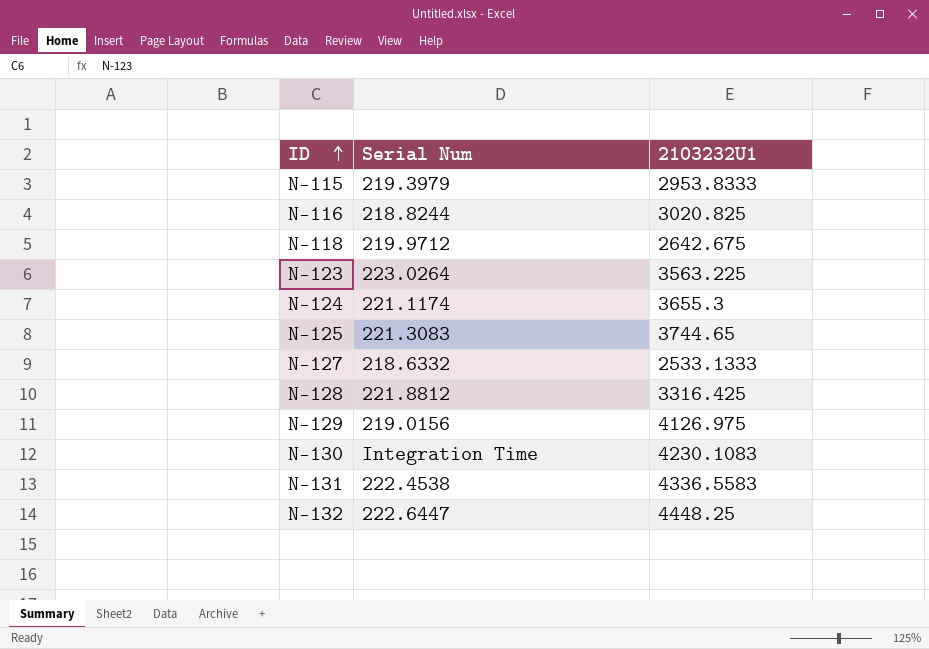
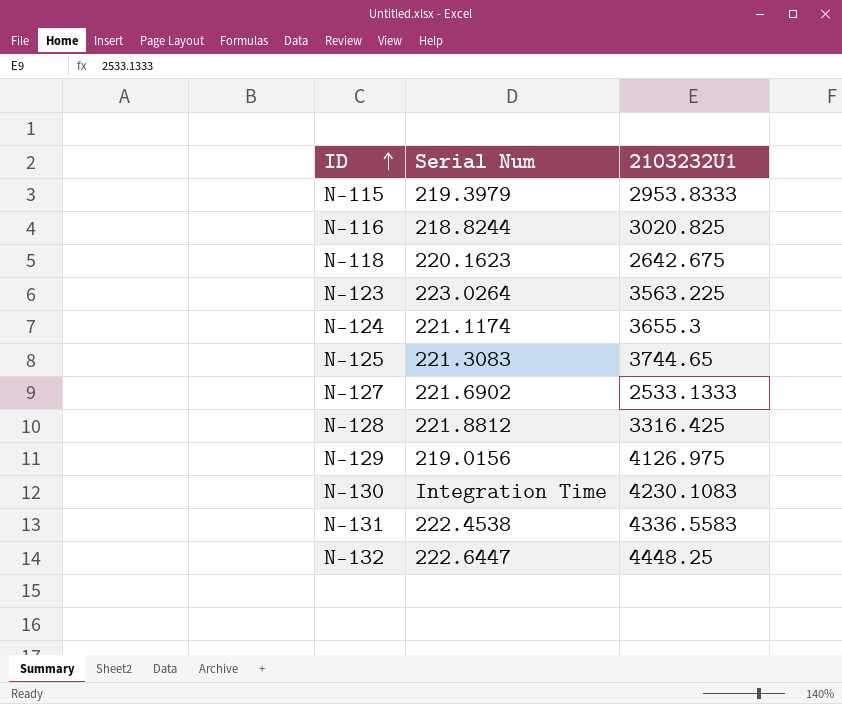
N-118 | Serial Num: 219.9712 -> 220.1623
N-127 | Serial Num: 218.6332 -> 221.6902

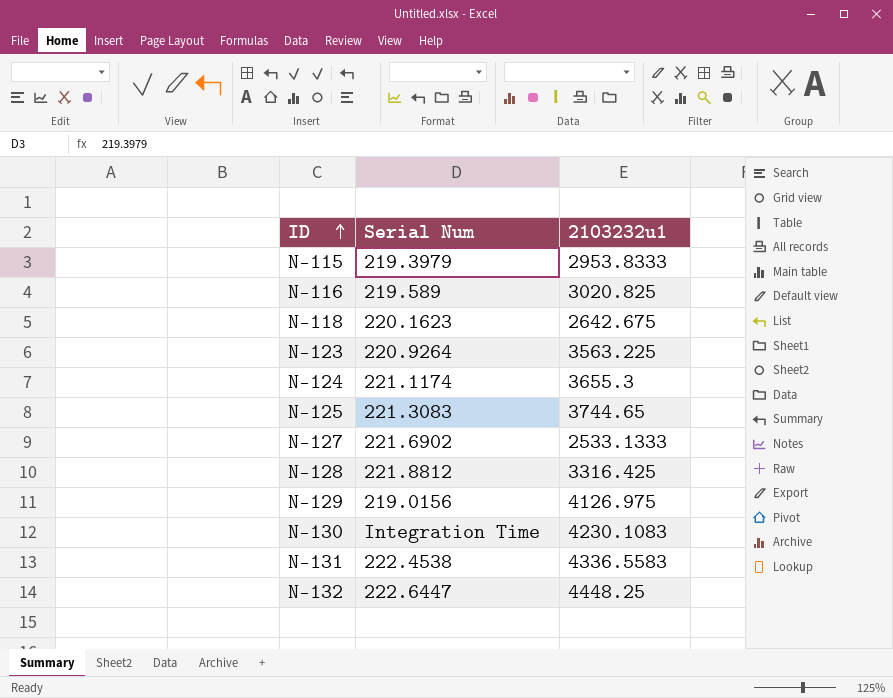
column name: 2103232U1 -> 2103232u1
N-116 | Serial Num: 218.8244 -> 219.589
N-123 | Serial Num: 223.0264 -> 220.9264

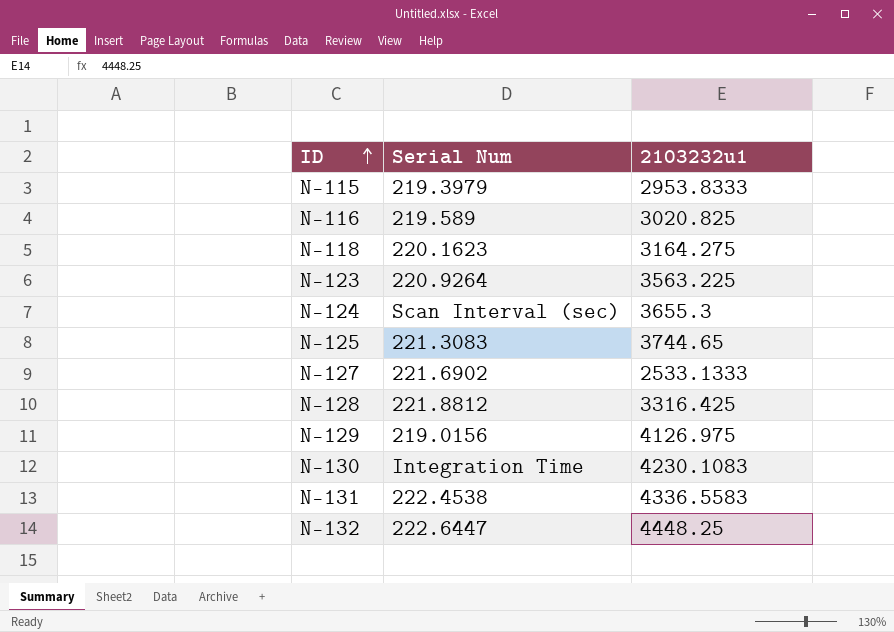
N-118 | 2103232u1: 2642.675 -> 3164.275
N-124 | Serial Num: 221.1174 -> Scan Interval (sec)

